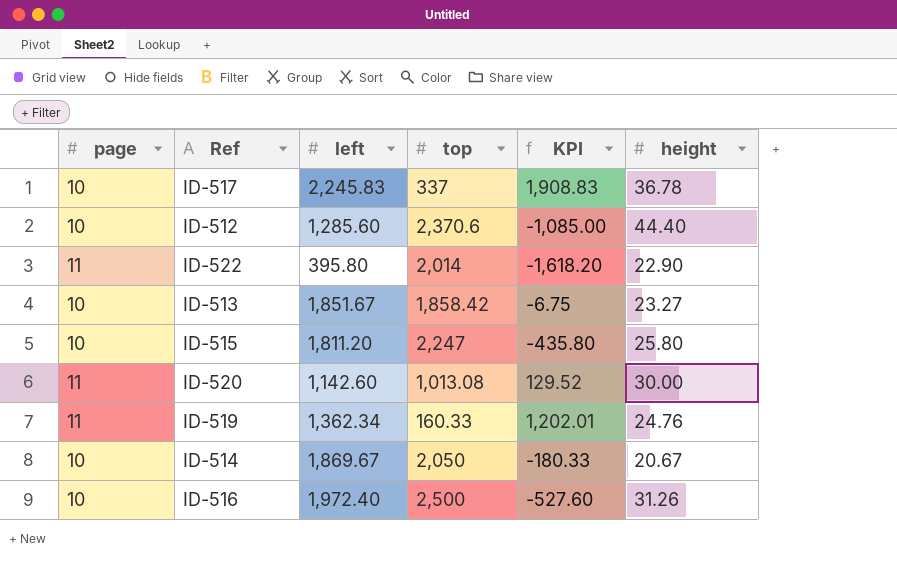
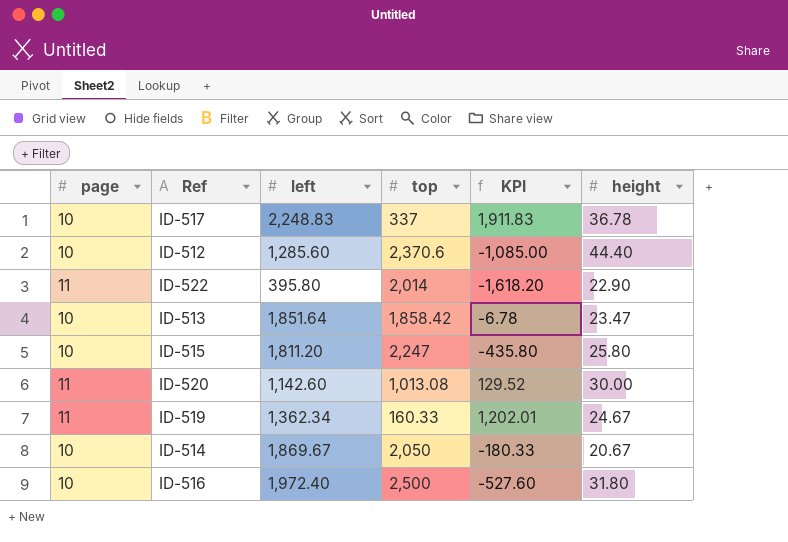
ID-517 | left: 2,245.83 -> 2,248.83
ID-517 | KPI: 1,908.83 -> 1,911.83
ID-513 | left: 1,851.67 -> 1,851.64
ID-513 | KPI: -6.75 -> -6.78
ID-513 | height: 23.27 -> 23.47
ID-519 | height: 24.76 -> 24.67
ID-516 | height: 31.26 -> 31.80

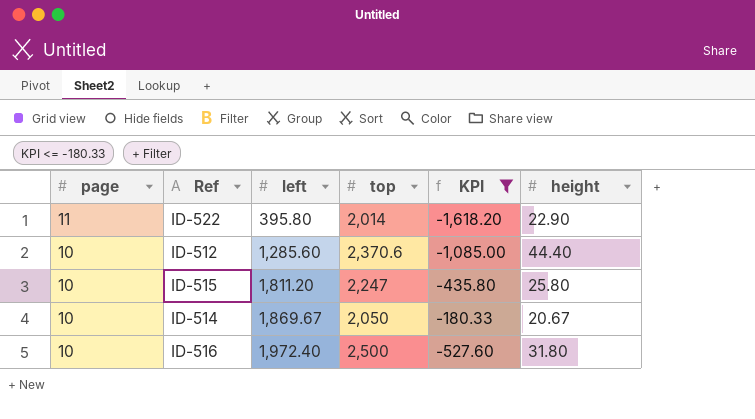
filter: none -> KPI <= -180.33
row order: none -> page descending

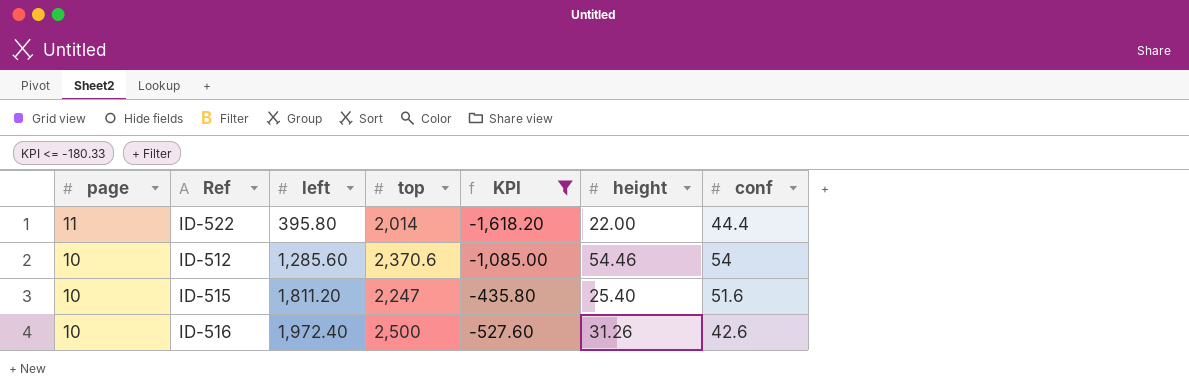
column conf | position: none -> 7
row ID-514: 10 | 1,869.67 | 2,050 | -180.33 | 20.67 -> none
ID-522 | height: 22.90 -> 22.00
ID-512 | height: 44.40 -> 54.46
ID-515 | height: 25.80 -> 25.40
ID-516 | height: 31.80 -> 31.26

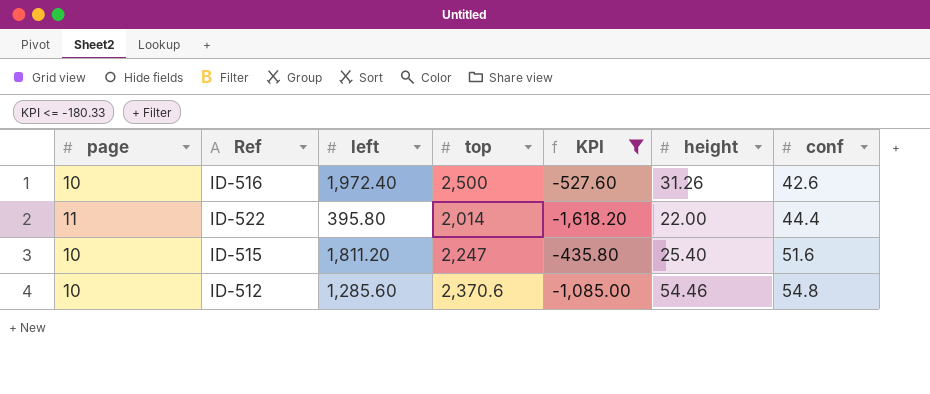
row order: page descending -> conf ascending
ID-512 | conf: 54 -> 54.8

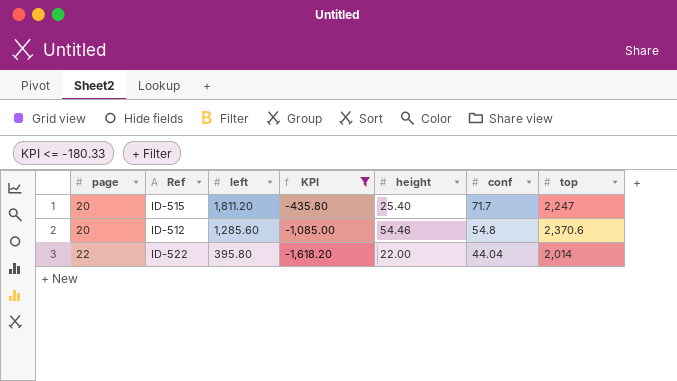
row order: conf ascending -> page ascending
column top | position: 4 -> 7
row ID-516: 10 | 1,972.40 | 2,500 | -527.60 | 31.26 | 42.6 -> none
ID-515 | page: 10 -> 20
ID-515 | conf: 51.6 -> 71.7
ID-512 | page: 10 -> 20
ID-522 | page: 11 -> 22
ID-522 | conf: 44.4 -> 44.04

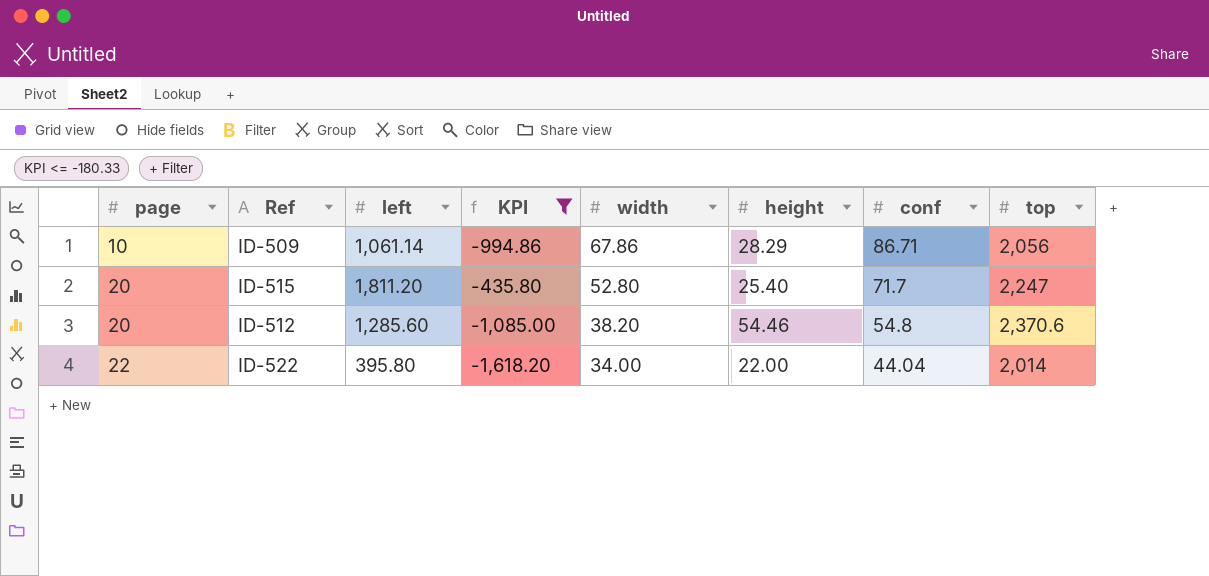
column width | position: none -> 5
row ID-509: none -> 10 | 1,061.14 | -994.86 | 67.86 | 28.29 | 86.71 | 2,056

